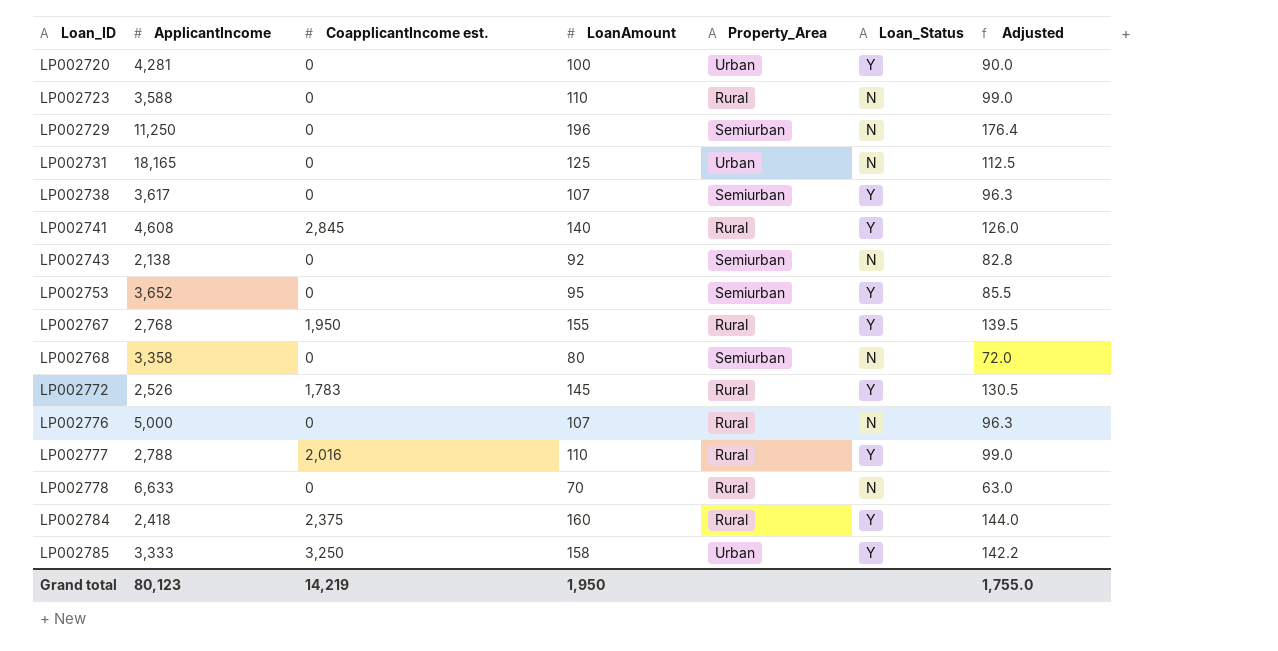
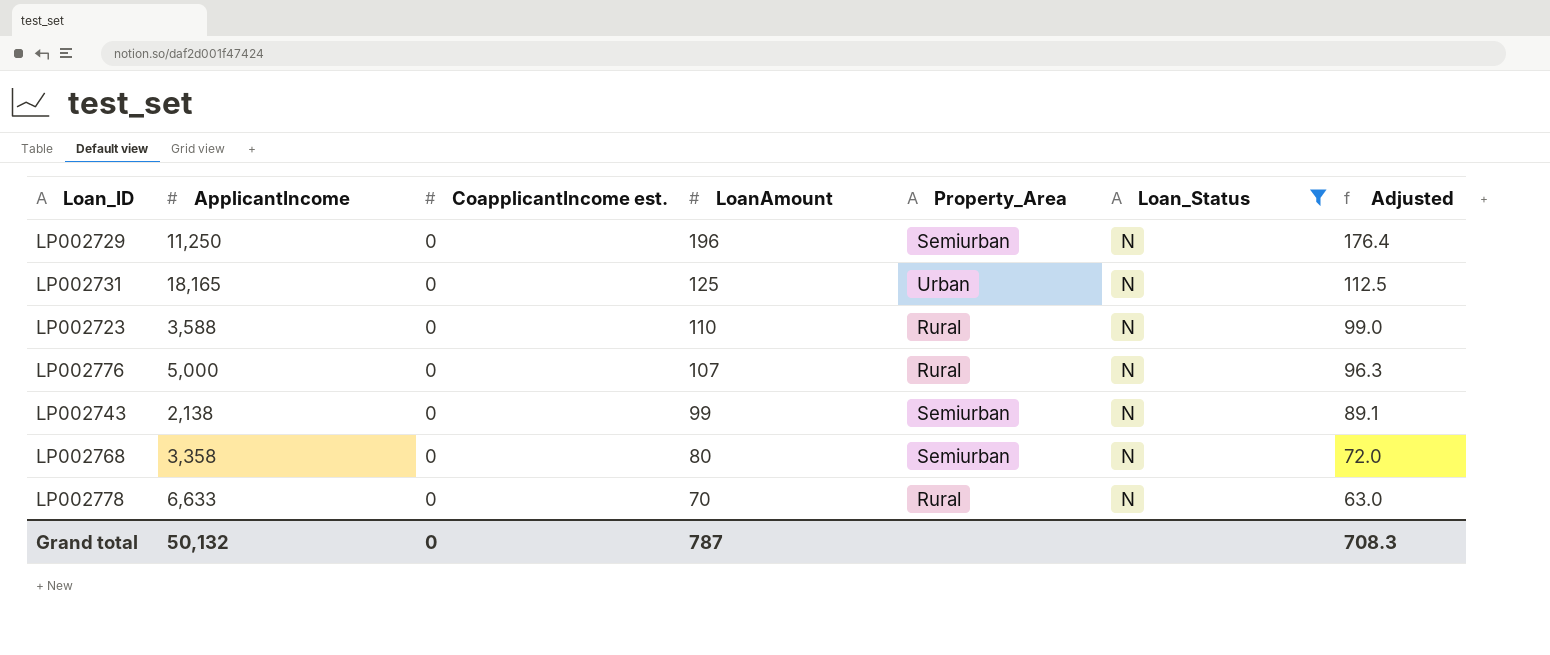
filter: none -> Loan_Status = N
row order: Loan_ID ascending -> LoanAmount descending
LP002743 | LoanAmount: 92 -> 99
LP002743 | Adjusted: 82.8 -> 89.1
Grand total | ApplicantIncome: 80,123 -> 50,132
Grand total | CoapplicantIncome est.: 14,219 -> 0
Grand total | LoanAmount: 1,950 -> 787
Grand total | Adjusted: 1,755.0 -> 708.3

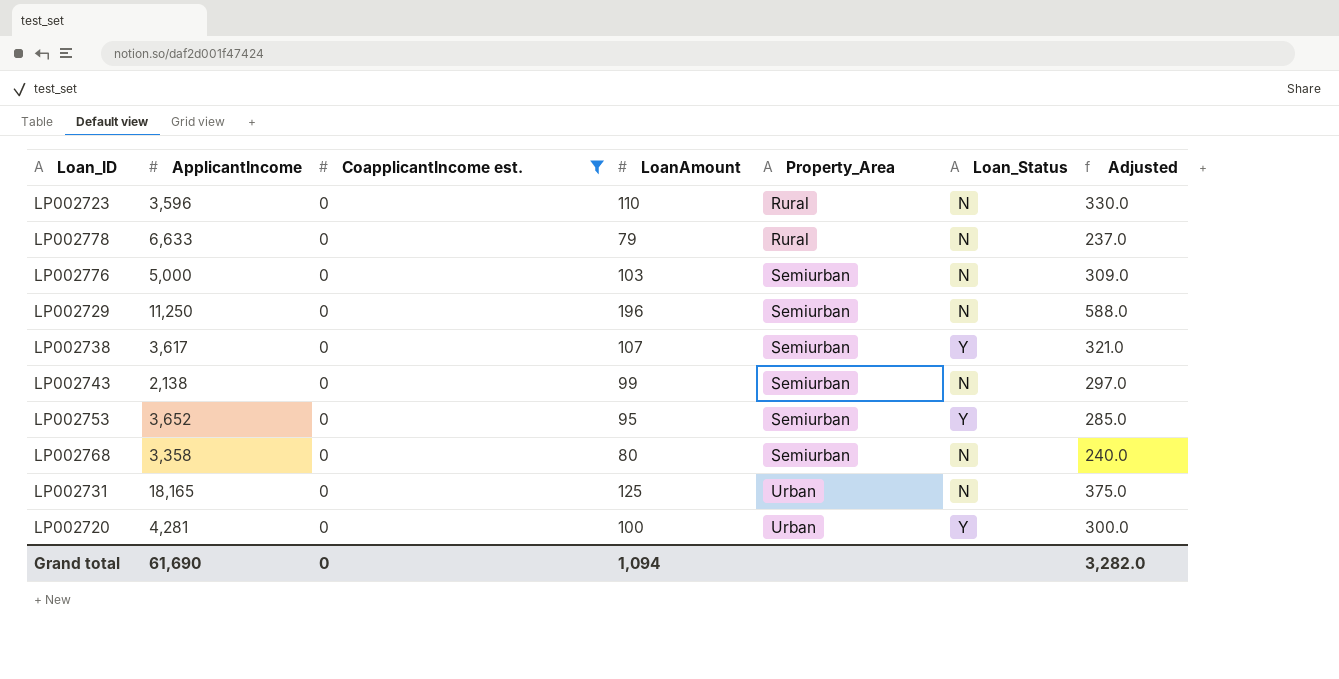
filter: Loan_Status = N -> CoapplicantIncome est. = 0
row order: LoanAmount descending -> Property_Area ascending
column Adjusted | formula: [LoanAmount] * 0.9 -> [LoanAmount] * 3
LP002723 | ApplicantIncome: 3,588 -> 3,596
LP002778 | LoanAmount: 70 -> 79
LP002776 | LoanAmount: 107 -> 103
LP002776 | Property_Area: Rural -> Semiurban
Grand total | ApplicantIncome: 50,132 -> 61,690
Grand total | LoanAmount: 787 -> 1,094
Grand total | Adjusted: 708.3 -> 3,282.0

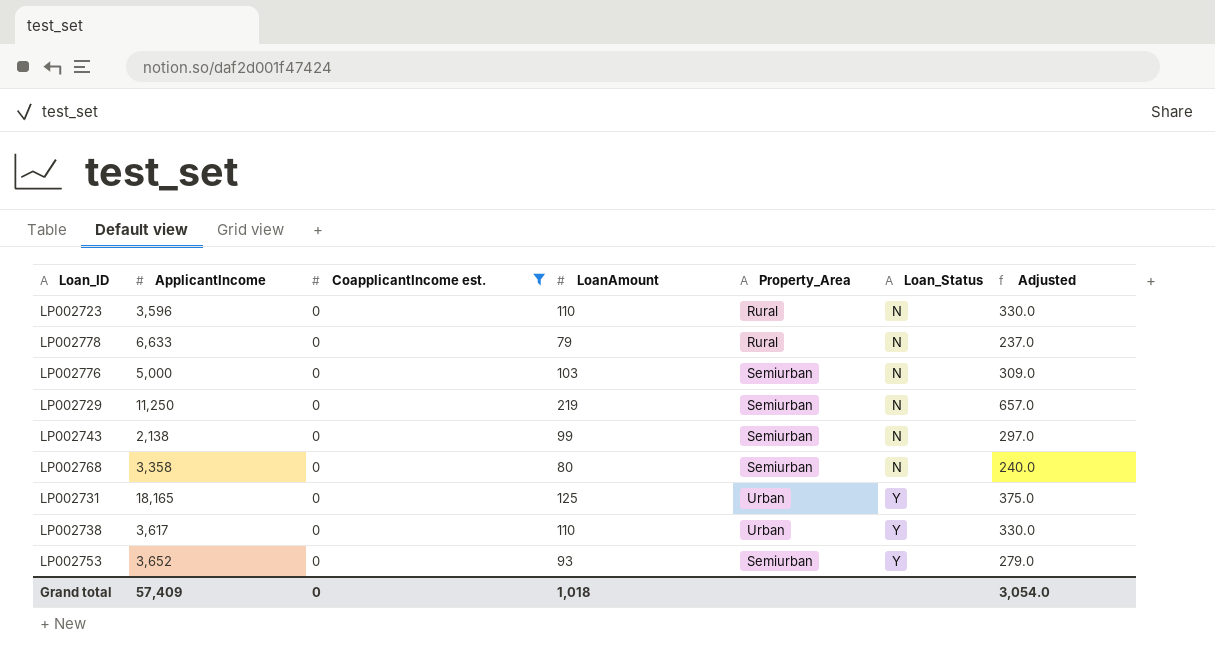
row order: Property_Area ascending -> Loan_Status ascending
row LP002720: 4,281 | 0 | 100 | Urban | Y | 300.0 -> none
LP002729 | LoanAmount: 196 -> 219
LP002729 | Adjusted: 588.0 -> 657.0
LP002731 | Loan_Status: N -> Y
LP002738 | LoanAmount: 107 -> 110
LP002738 | Property_Area: Semiurban -> Urban
LP002738 | Adjusted: 321.0 -> 330.0
LP002753 | LoanAmount: 95 -> 93
LP002753 | Adjusted: 285.0 -> 279.0
Grand total | ApplicantIncome: 61,690 -> 57,409
Grand total | LoanAmount: 1,094 -> 1,018
Grand total | Adjusted: 3,282.0 -> 3,054.0

